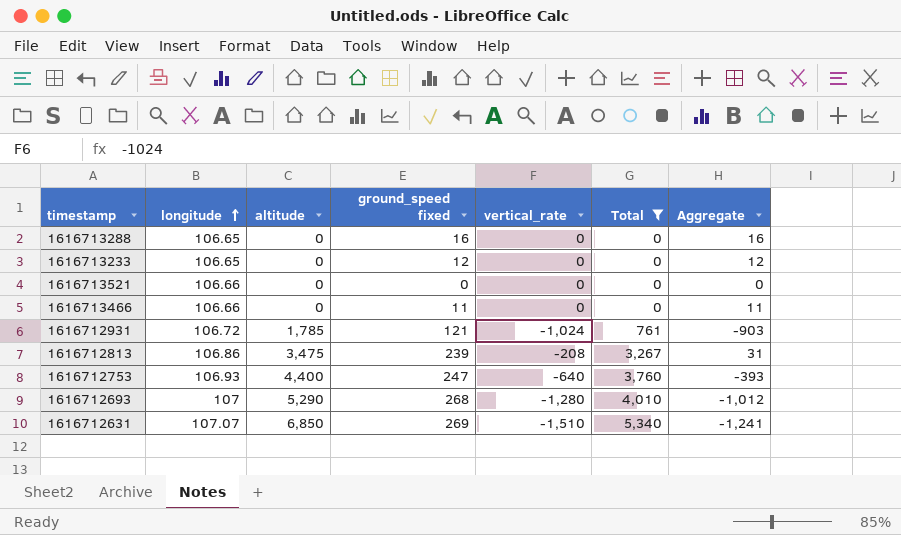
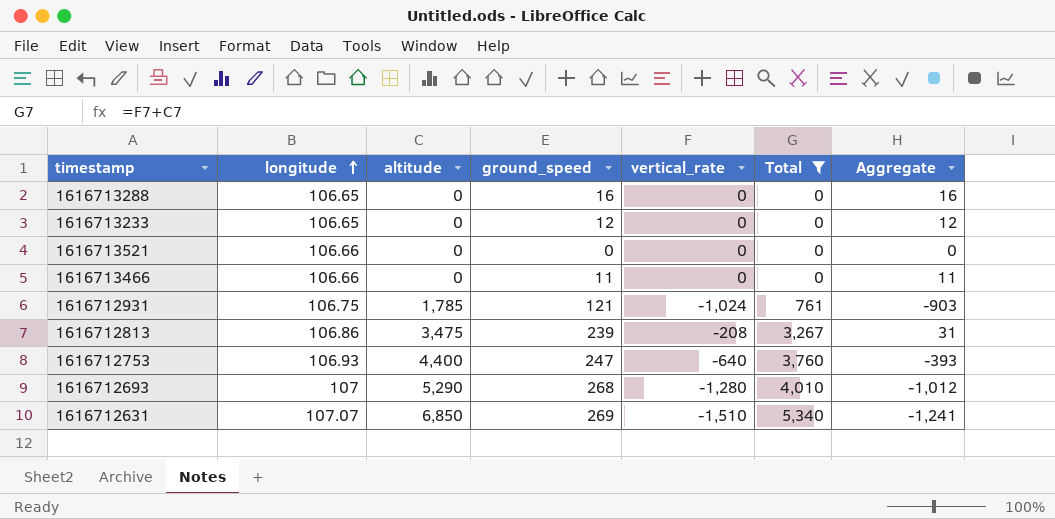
column name: ground_speed fixed -> ground_speed
1616712931 | longitude: 106.72 -> 106.75

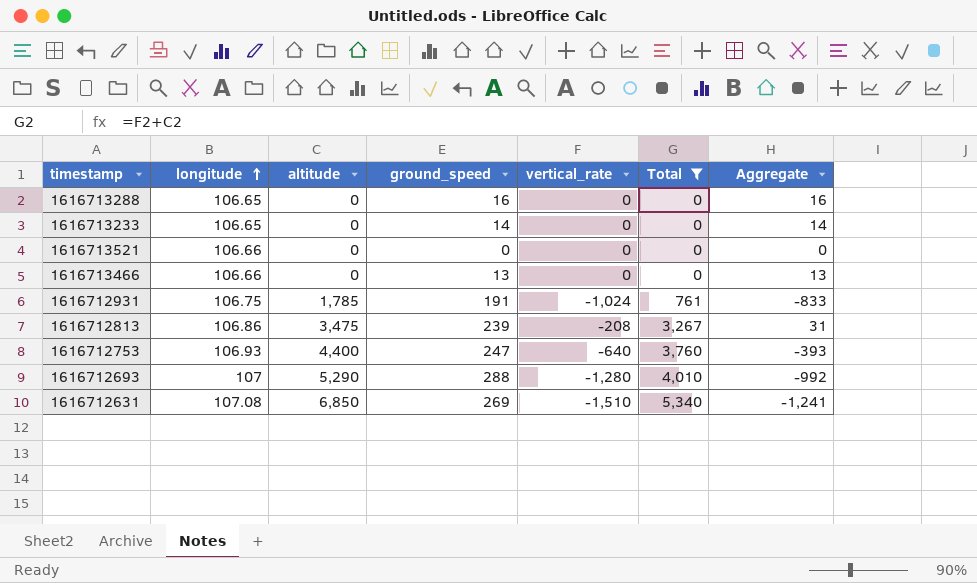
1616713233 | ground_speed: 12 -> 14
1616713233 | Aggregate: 12 -> 14
1616713466 | ground_speed: 11 -> 13
1616713466 | Aggregate: 11 -> 13
1616712931 | ground_speed: 121 -> 191
1616712931 | Aggregate: -903 -> -833
1616712693 | ground_speed: 268 -> 288
1616712693 | Aggregate: -1,012 -> -992
1616712631 | longitude: 107.07 -> 107.08

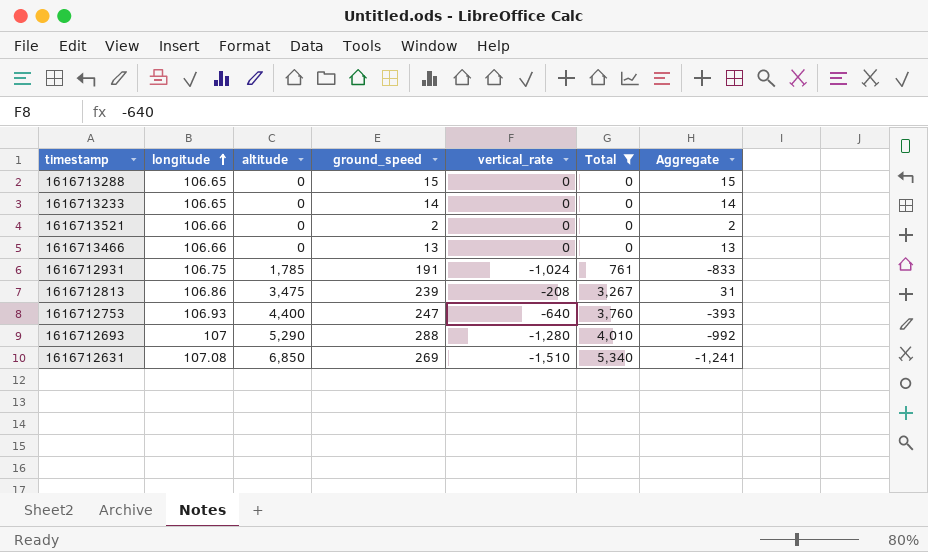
1616713288 | ground_speed: 16 -> 15
1616713288 | Aggregate: 16 -> 15
1616713521 | ground_speed: 0 -> 2
1616713521 | Aggregate: 0 -> 2

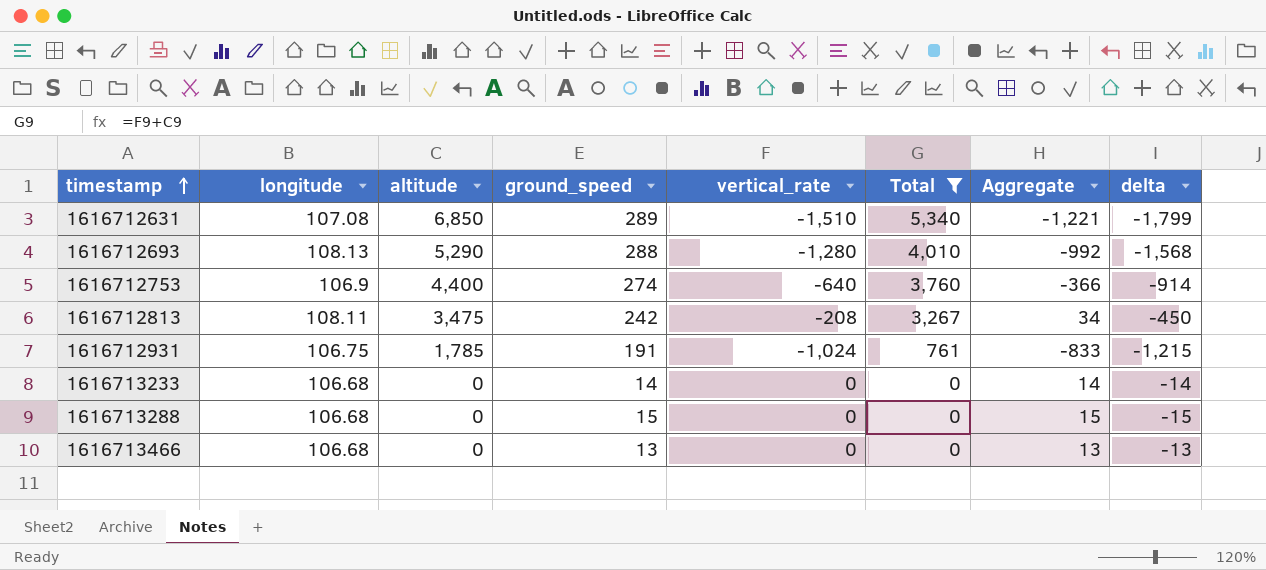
row order: longitude ascending -> timestamp ascending
column delta | formula: none -> [vertical_rate] - [ground_speed]
row 1616713521: 106.66 | 0 | 2 | 0 | 0 | 2 -> none
1616712631 | ground_speed: 269 -> 289
1616712631 | Aggregate: -1,241 -> -1,221
1616712693 | longitude: 107 -> 108.13
1616712753 | longitude: 106.93 -> 106.9
1616712753 | ground_speed: 247 -> 274
1616712753 | Aggregate: -393 -> -366
1616712813 | longitude: 106.86 -> 108.11
1616712813 | ground_speed: 239 -> 242
1616712813 | Aggregate: 31 -> 34
1616713233 | longitude: 106.65 -> 106.68
1616713288 | longitude: 106.65 -> 106.68
1616713466 | longitude: 106.66 -> 106.68

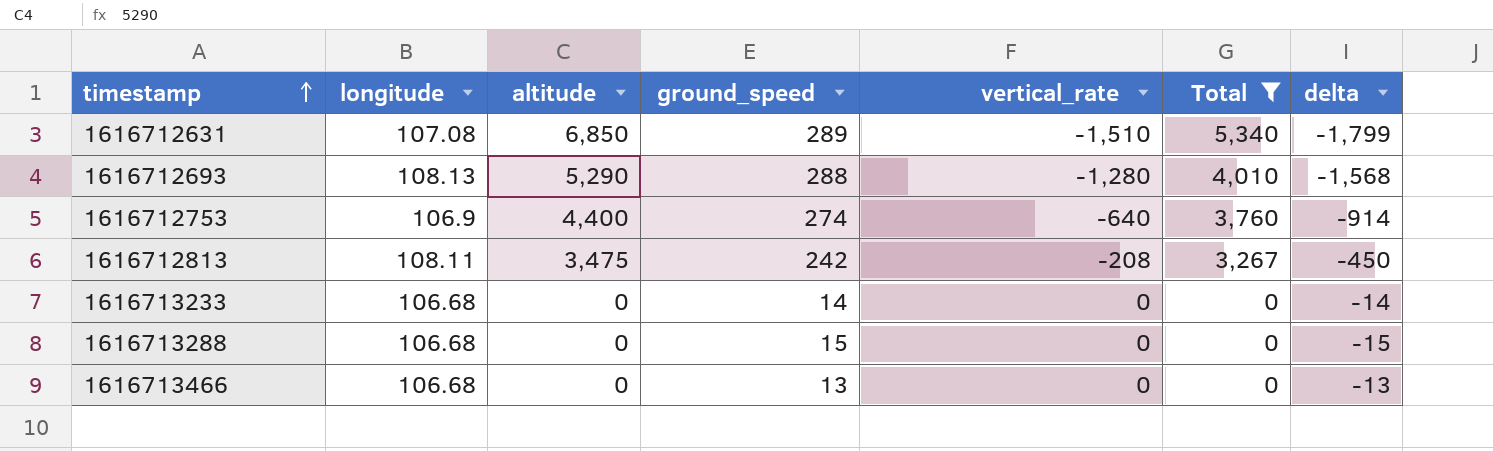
column Aggregate | formula: [ground_speed] + [vertical_rate] -> none
row 1616712931: 106.75 | 1,785 | 191 | -1,024 | 761 | -833 | -1,215 -> none

